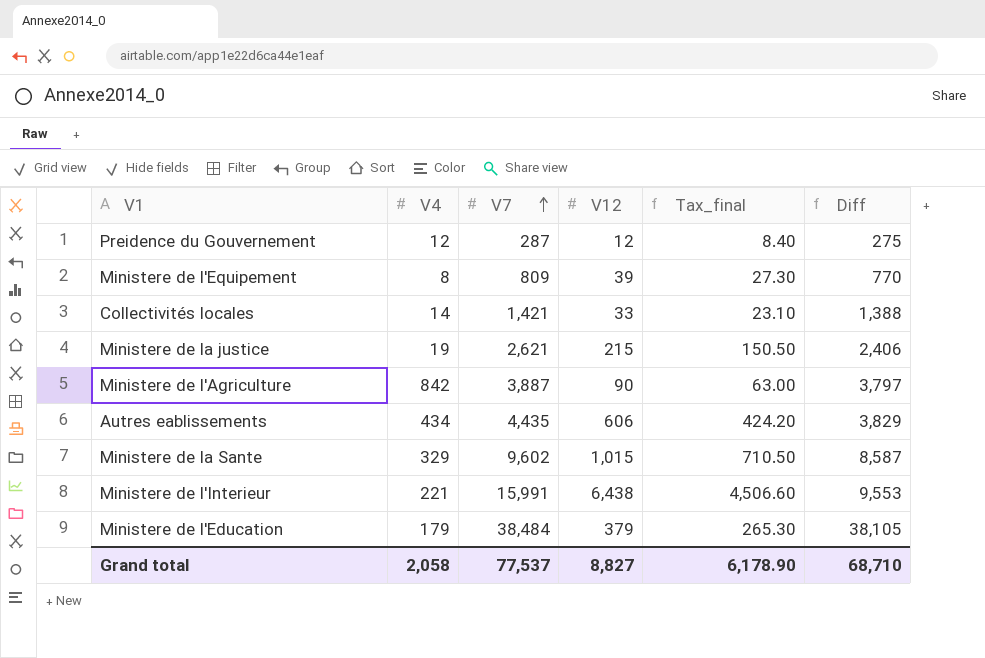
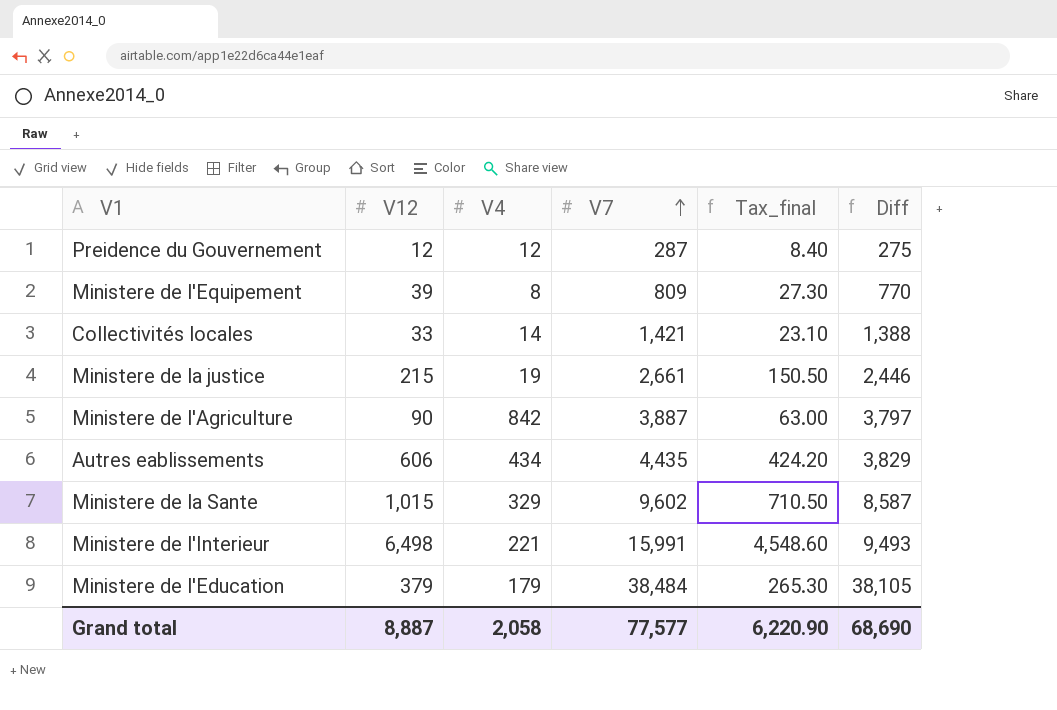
column V12 | position: 4 -> 2
Ministere de la justice | V7: 2,621 -> 2,661
Ministere de la justice | Diff: 2,406 -> 2,446
Ministere de l'Interieur | V12: 6,438 -> 6,498
Ministere de l'Interieur | Tax_final: 4,506.60 -> 4,548.60
Ministere de l'Interieur | Diff: 9,553 -> 9,493
Grand total | V12: 8,827 -> 8,887
Grand total | V7: 77,537 -> 77,577
Grand total | Tax_final: 6,178.90 -> 6,220.90
Grand total | Diff: 68,710 -> 68,690

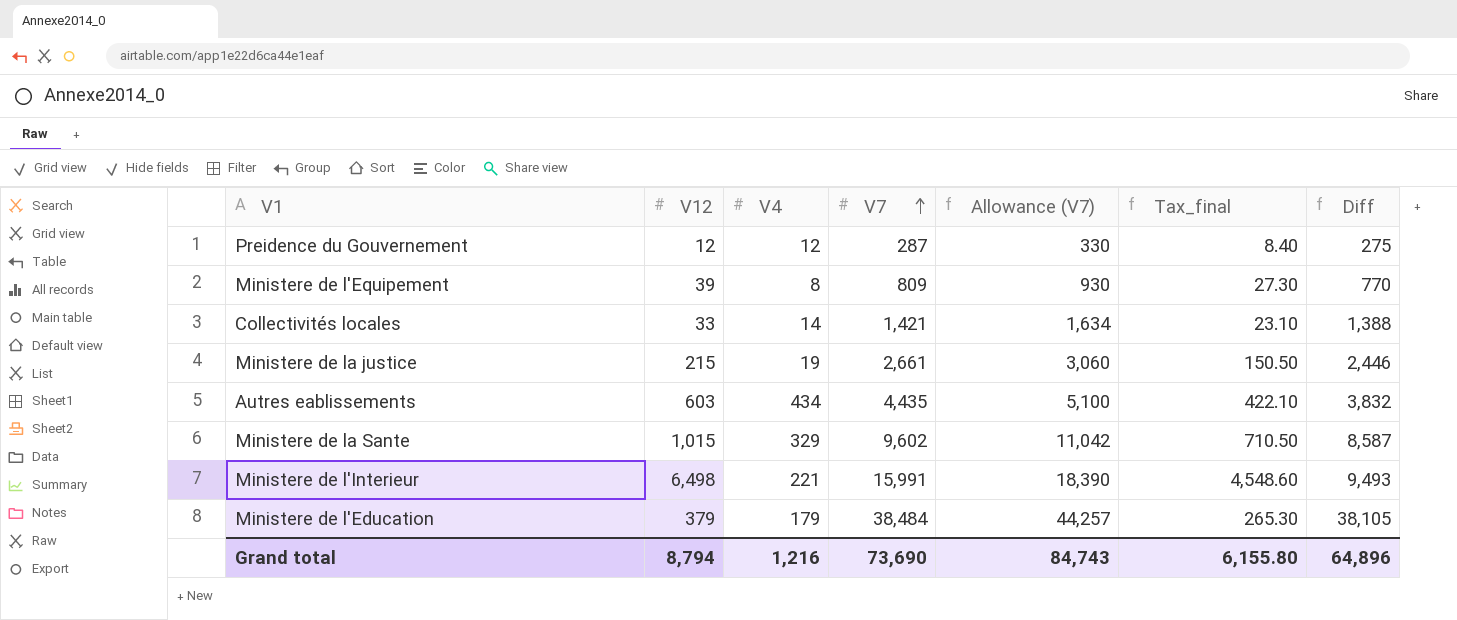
column Allowance (V7) | formula: none -> [V7] * 1.15
row Ministere de l'Agriculture: 90 | 842 | 3,887 | 63.00 | 3,797 -> none
Autres eablissements | V12: 606 -> 603
Autres eablissements | Tax_final: 424.20 -> 422.10
Autres eablissements | Diff: 3,829 -> 3,832
Grand total | V12: 8,887 -> 8,794
Grand total | V4: 2,058 -> 1,216
Grand total | V7: 77,577 -> 73,690
Grand total | Tax_final: 6,220.90 -> 6,155.80
Grand total | Diff: 68,690 -> 64,896

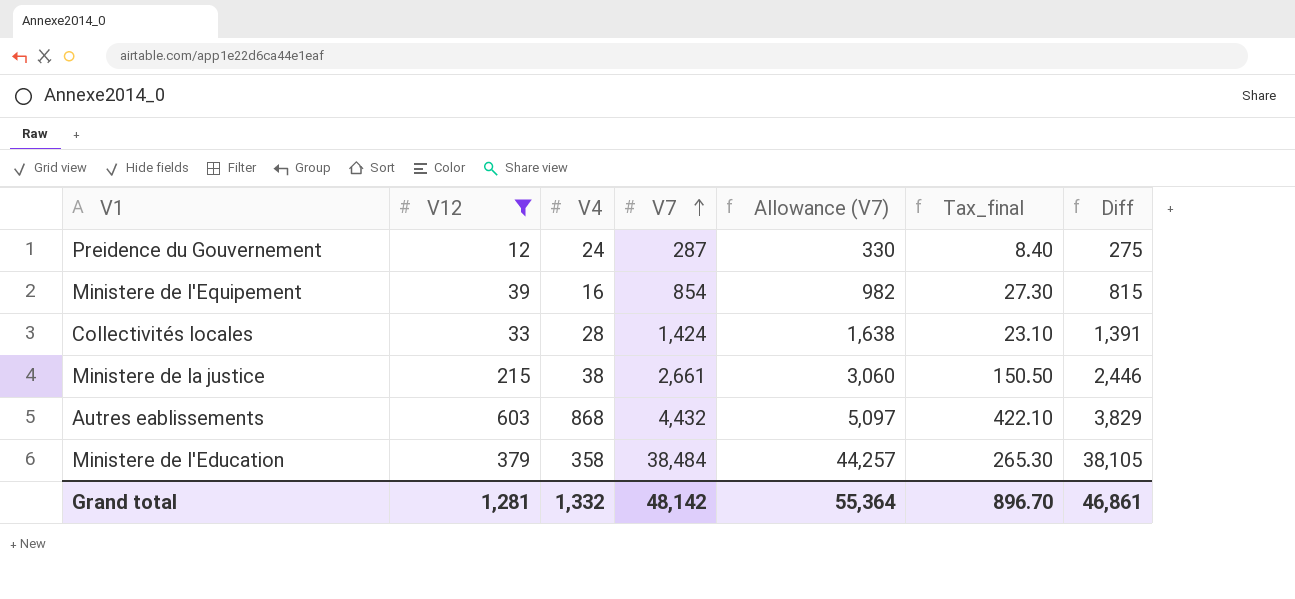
filter: none -> V12 <= 603
Preidence du Gouvernement | V4: 12 -> 24
Ministere de l'Equipement | V4: 8 -> 16
Ministere de l'Equipement | V7: 809 -> 854
Ministere de l'Equipement | Allowance (V7): 930 -> 982
Ministere de l'Equipement | Diff: 770 -> 815
Collectivités locales | V4: 14 -> 28
Collectivités locales | V7: 1,421 -> 1,424
Collectivités locales | Allowance (V7): 1,634 -> 1,638
Collectivités locales | Diff: 1,388 -> 1,391
Ministere de la justice | V4: 19 -> 38
Autres eablissements | V4: 434 -> 868
Autres eablissements | V7: 4,435 -> 4,432
Autres eablissements | Allowance (V7): 5,100 -> 5,097
Autres eablissements | Diff: 3,832 -> 3,829
Ministere de l'Education | V4: 179 -> 358
Grand total | V12: 8,794 -> 1,281
Grand total | V4: 1,216 -> 1,332
Grand total | V7: 73,690 -> 48,142
Grand total | Allowance (V7): 84,743 -> 55,364
Grand total | Tax_final: 6,155.80 -> 896.70
Grand total | Diff: 64,896 -> 46,861

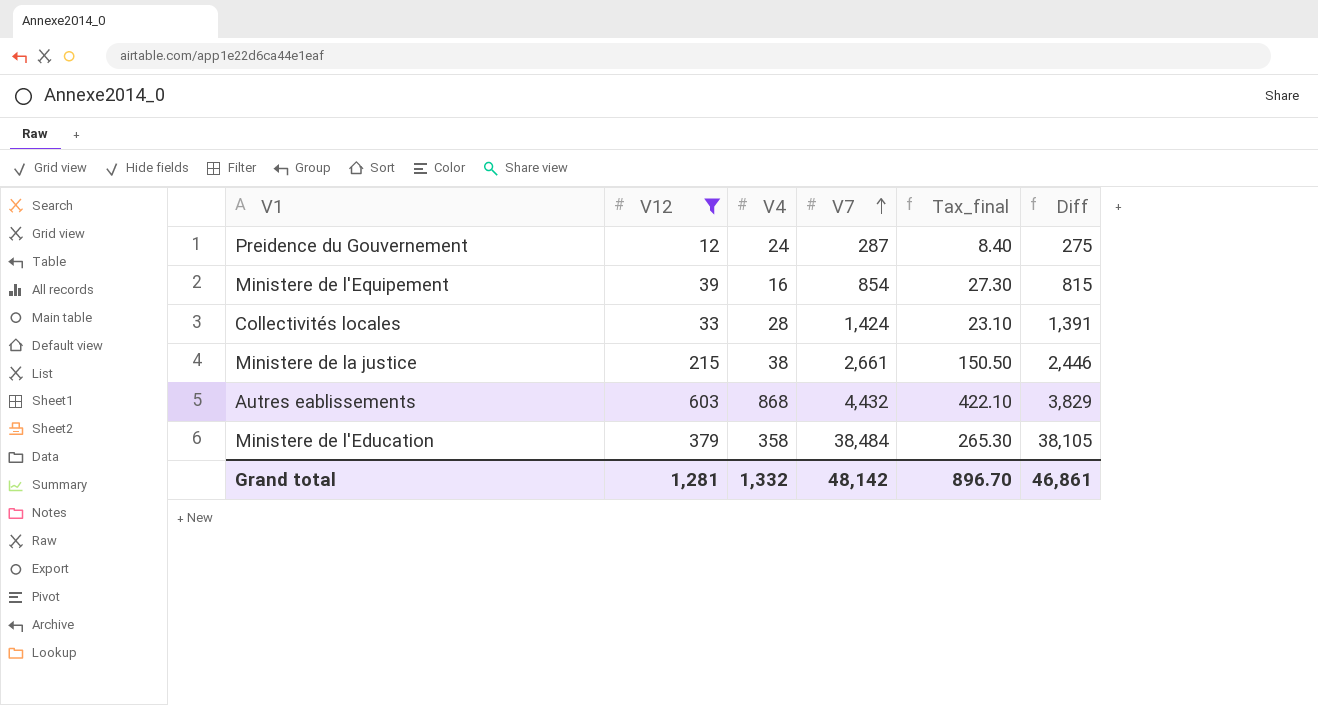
column Allowance (V7) | formula: [V7] * 1.15 -> none

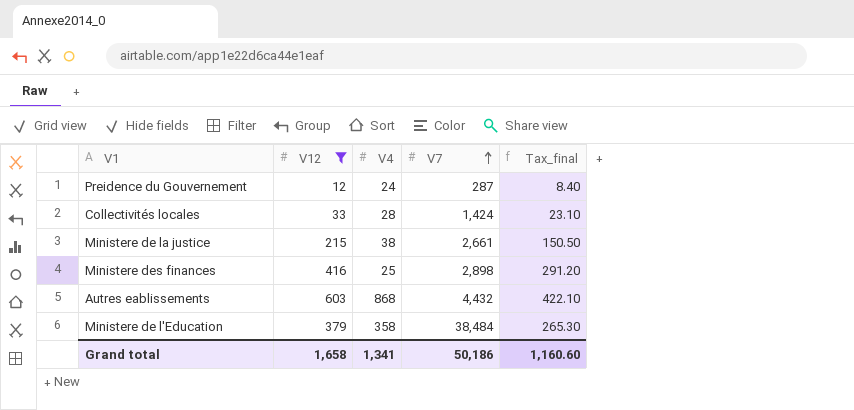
column Diff | formula: [V7] - [V12] -> none
row Ministere de l'Equipement: 39 | 16 | 854 | 27.30 | 815 -> none
row Ministere des finances: none -> 416 | 25 | 2,898 | 291.20
Grand total | V12: 1,281 -> 1,658
Grand total | V4: 1,332 -> 1,341
Grand total | V7: 48,142 -> 50,186
Grand total | Tax_final: 896.70 -> 1,160.60

